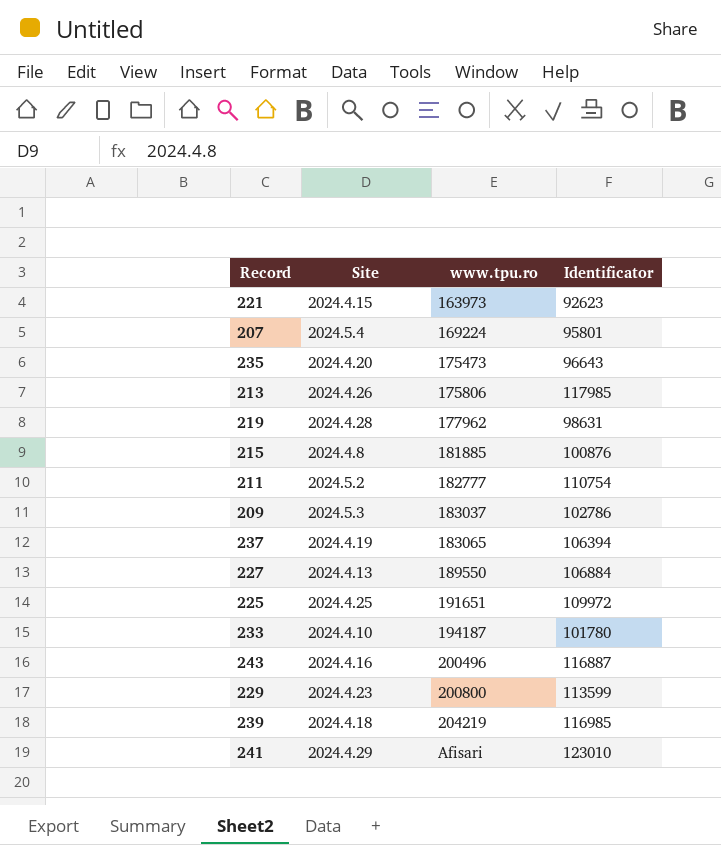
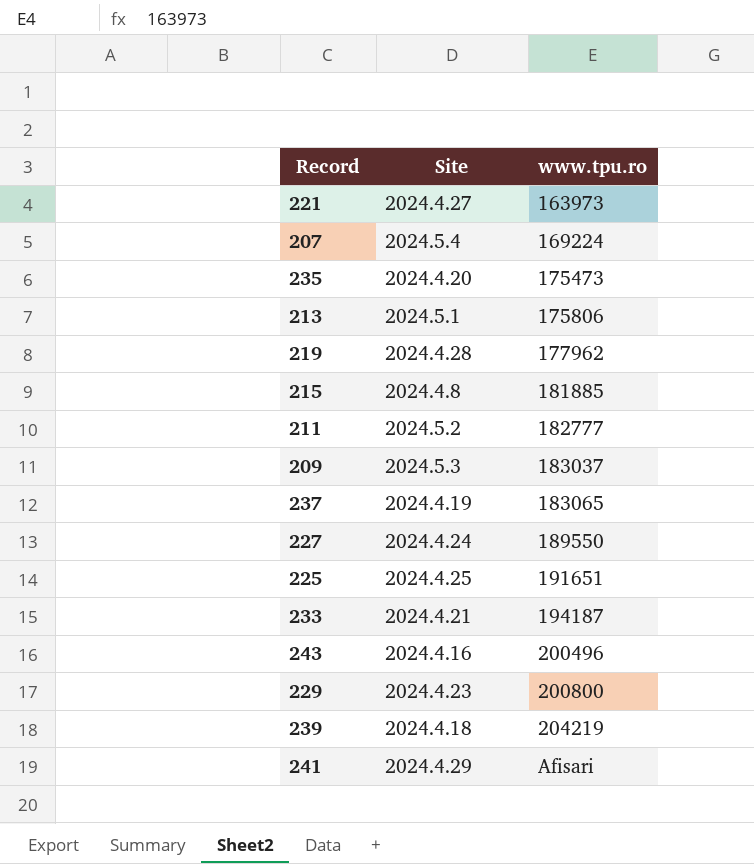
column Identificator | position: 4 -> none
221 | Site: 2024.4.15 -> 2024.4.27
213 | Site: 2024.4.26 -> 2024.5.1
227 | Site: 2024.4.13 -> 2024.4.24
233 | Site: 2024.4.10 -> 2024.4.21

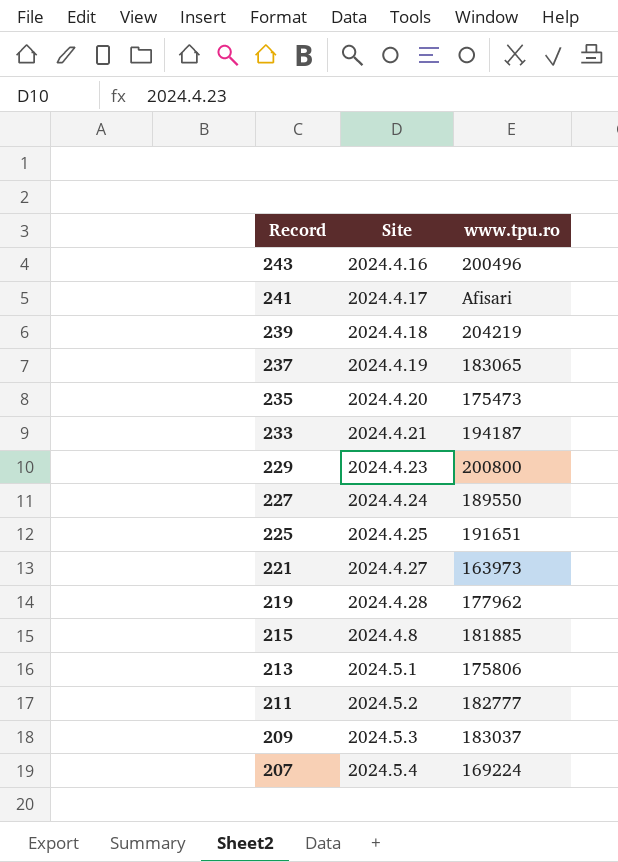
row order: www.tpu.ro ascending -> Record descending
241 | Site: 2024.4.29 -> 2024.4.17

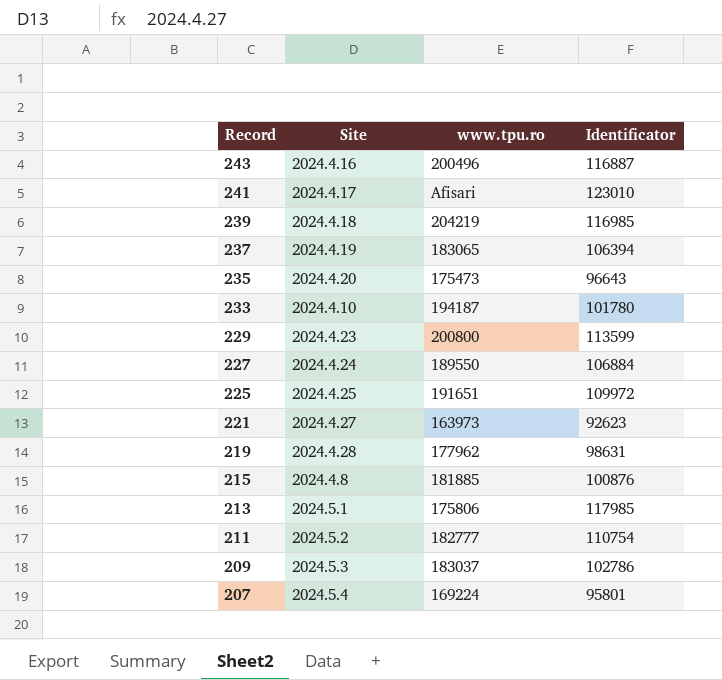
column Identificator | position: none -> 4
233 | Site: 2024.4.21 -> 2024.4.10

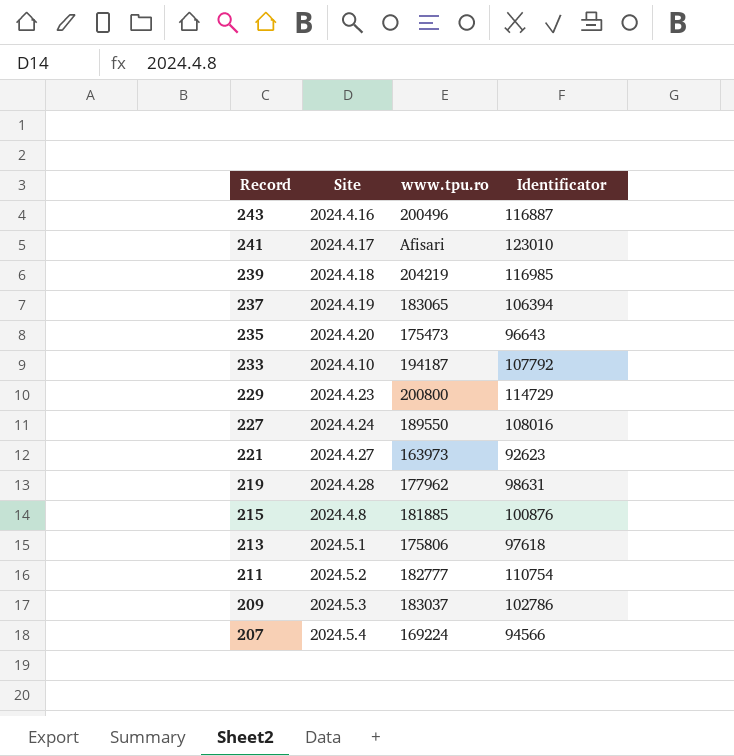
row 225: 2024.4.25 | 191651 | 109972 -> none
233 | Identificator: 101780 -> 107792
229 | Identificator: 113599 -> 114729
227 | Identificator: 106884 -> 108016
213 | Identificator: 117985 -> 97618
207 | Identificator: 95801 -> 94566

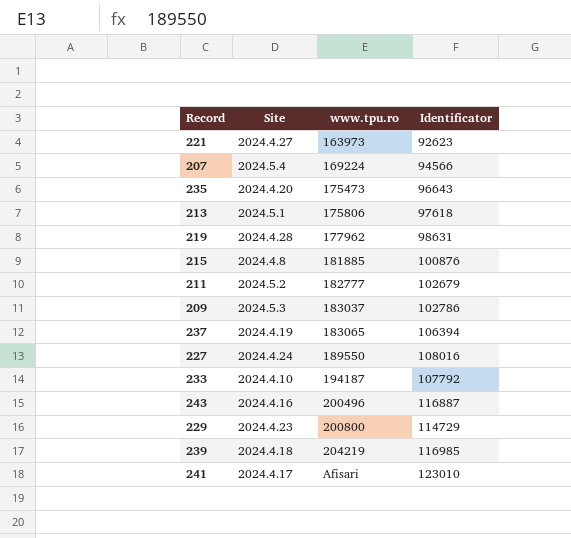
row order: Record descending -> www.tpu.ro ascending
211 | Identificator: 110754 -> 102679

